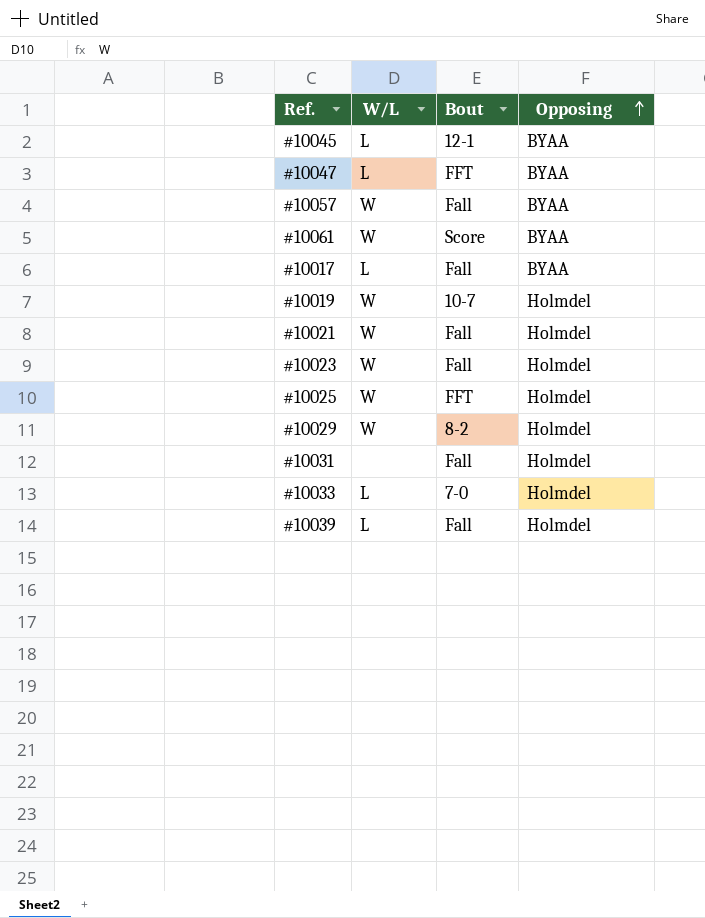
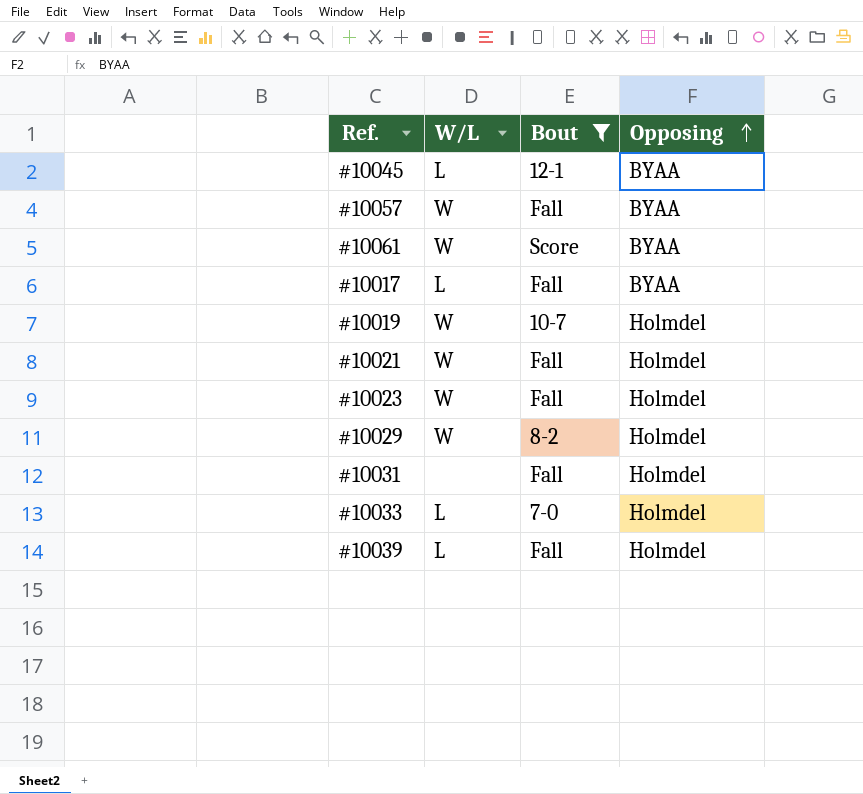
filter: none -> Bout != FFT

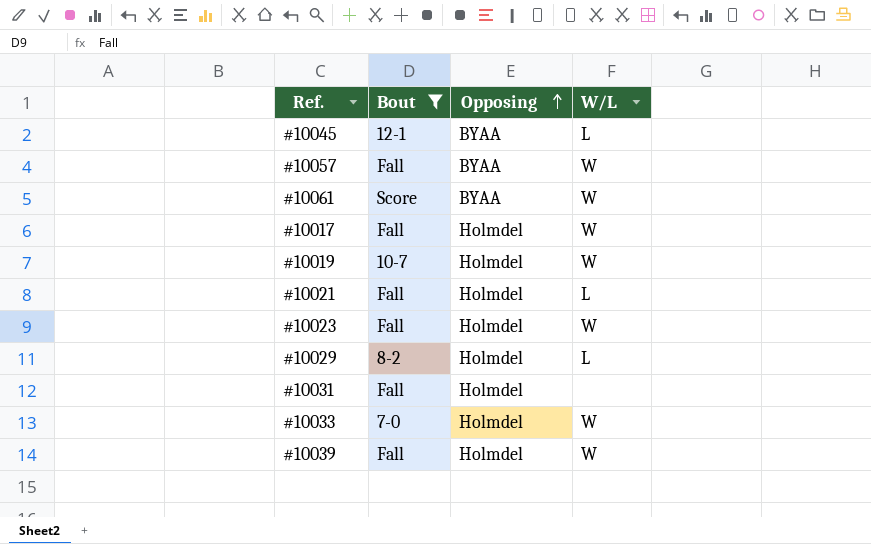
column W/L | position: 2 -> 4
#10017 | Opposing: BYAA -> Holmdel
#10017 | W/L: L -> W
#10021 | W/L: W -> L
#10029 | W/L: W -> L
#10033 | W/L: L -> W
#10039 | W/L: L -> W

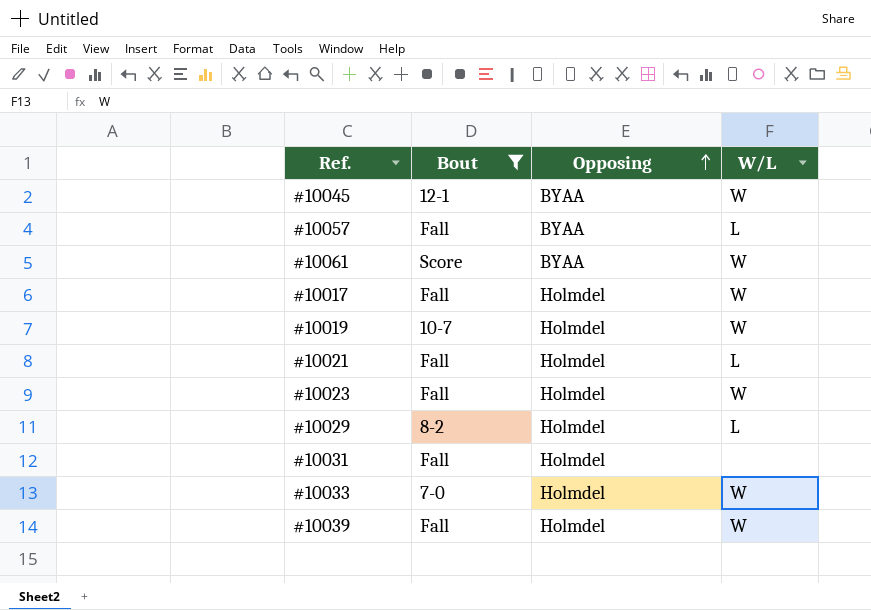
#10045 | W/L: L -> W
#10057 | W/L: W -> L

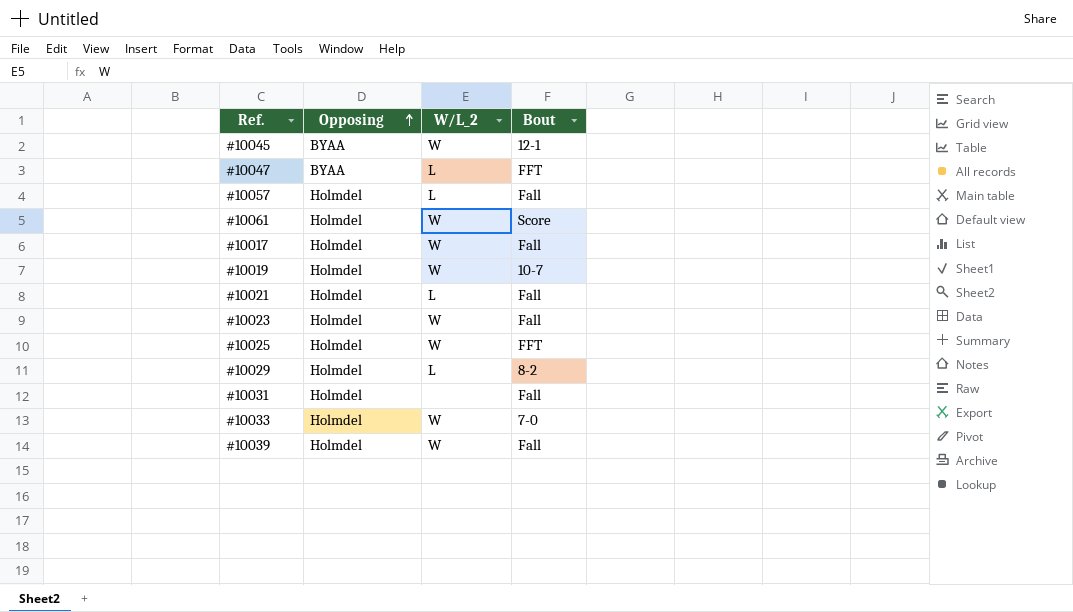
filter: Bout != FFT -> none
column name: W/L -> W/L_2
column Bout | position: 2 -> 4
#10057 | Opposing: BYAA -> Holmdel
#10061 | Opposing: BYAA -> Holmdel

